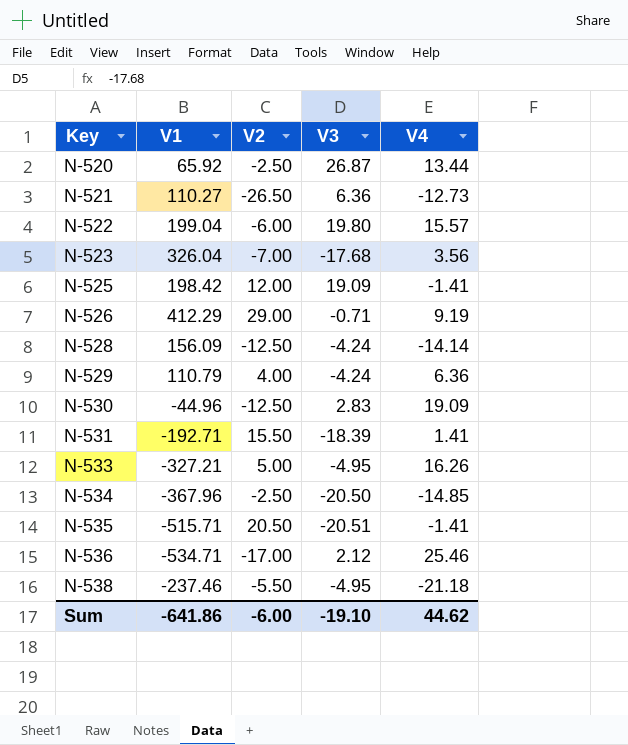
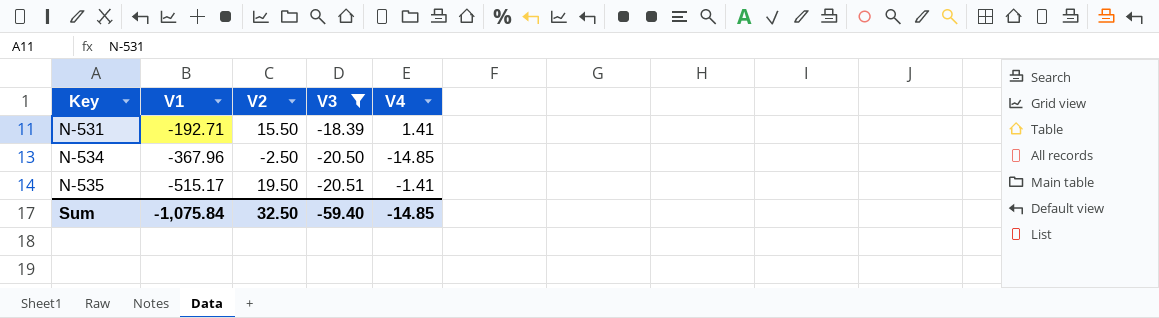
filter: none -> V3 <= -18.39
N-535 | V1: -515.71 -> -515.17
N-535 | V2: 20.50 -> 19.50
Sum | V1: -641.86 -> -1,075.84
Sum | V2: -6.00 -> 32.50
Sum | V3: -19.10 -> -59.40
Sum | V4: 44.62 -> -14.85

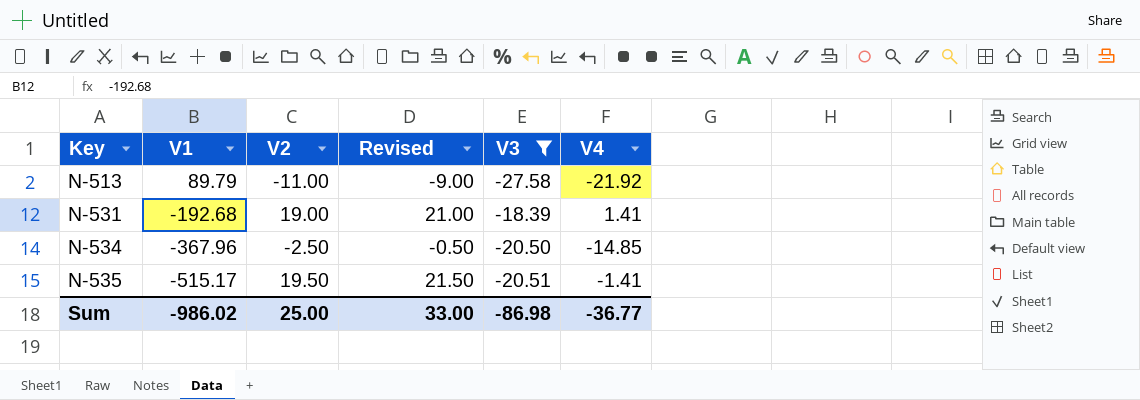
column Revised | formula: none -> [V2] + 2
row N-513: none -> 89.79 | -11.00 | -9.00 | -27.58 | -21.92
N-531 | V1: -192.71 -> -192.68
N-531 | V2: 15.50 -> 19.00
Sum | V1: -1,075.84 -> -986.02
Sum | V2: 32.50 -> 25.00
Sum | V3: -59.40 -> -86.98
Sum | V4: -14.85 -> -36.77

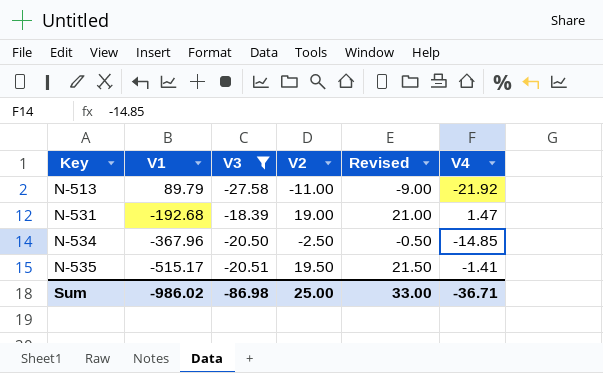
column V3 | position: 5 -> 3
N-531 | V4: 1.41 -> 1.47
Sum | V4: -36.77 -> -36.71

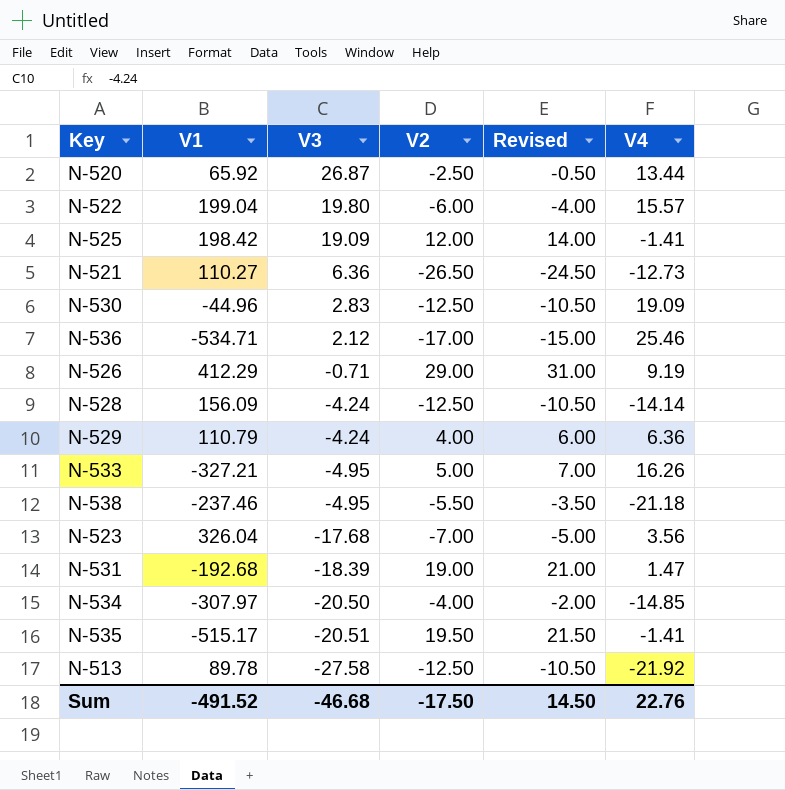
filter: V3 <= -18.39 -> none
row order: Key ascending -> V3 descending
N-534 | V1: -367.96 -> -307.97
N-534 | V2: -2.50 -> -4.00
N-534 | Revised: -0.50 -> -2.00
N-513 | V1: 89.79 -> 89.78
N-513 | V2: -11.00 -> -12.50
N-513 | Revised: -9.00 -> -10.50
Sum | V1: -986.02 -> -491.52
Sum | V3: -86.98 -> -46.68
Sum | V2: 25.00 -> -17.50
Sum | Revised: 33.00 -> 14.50
Sum | V4: -36.71 -> 22.76

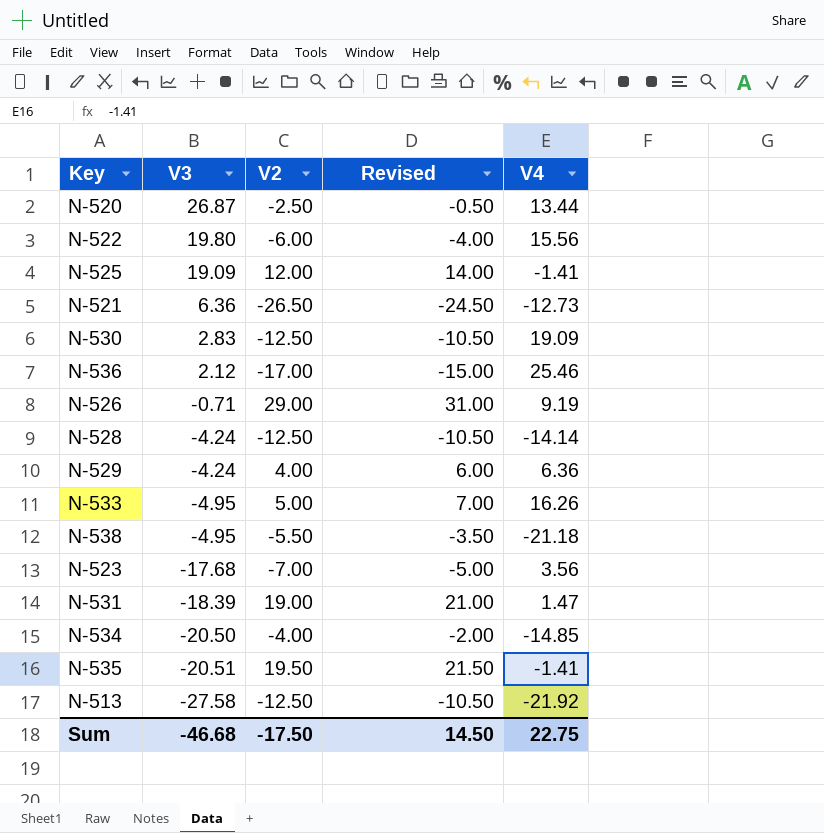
column V1 | position: 2 -> none
N-522 | V4: 15.57 -> 15.56
Sum | V4: 22.76 -> 22.75

